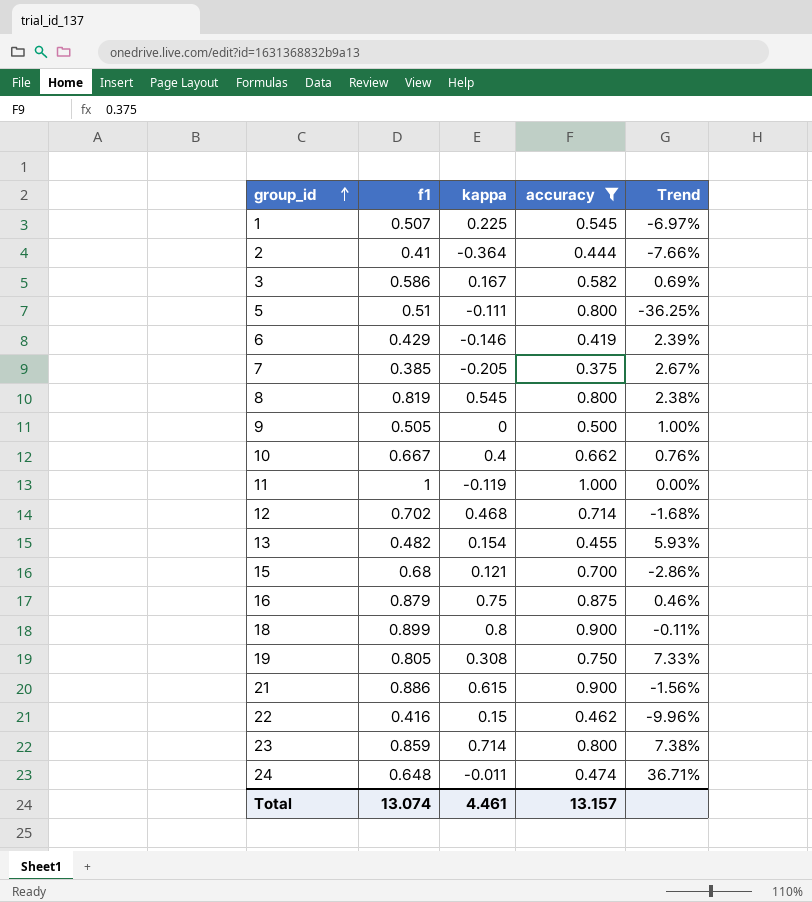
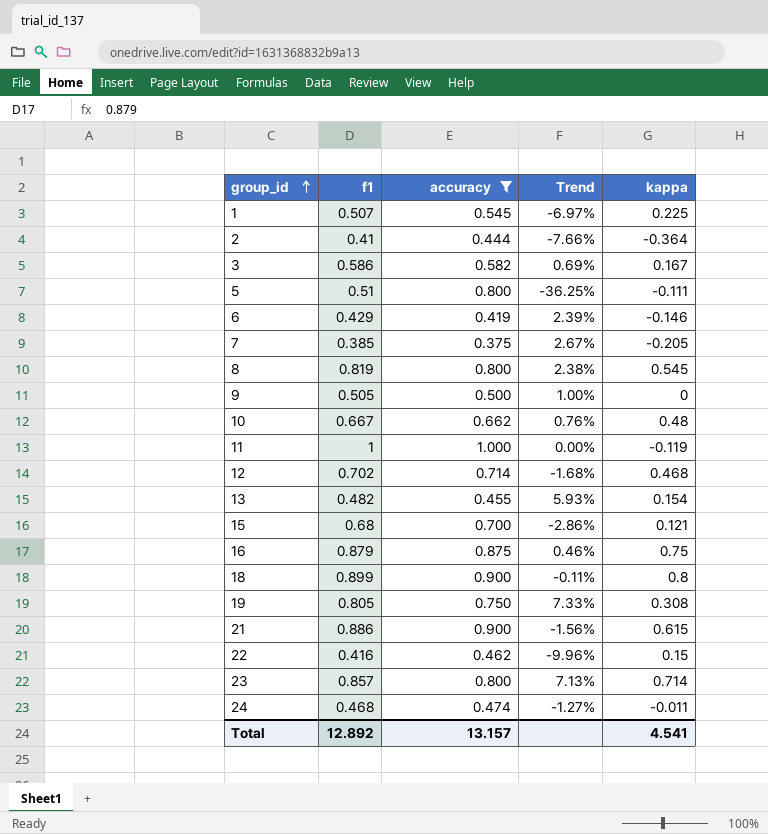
column kappa | position: 3 -> 5
10 | kappa: 0.4 -> 0.48
23 | f1: 0.859 -> 0.857
23 | Trend: 7.38% -> 7.13%
24 | f1: 0.648 -> 0.468
24 | Trend: 36.71% -> -1.27%
Total | f1: 13.074 -> 12.892
Total | kappa: 4.461 -> 4.541

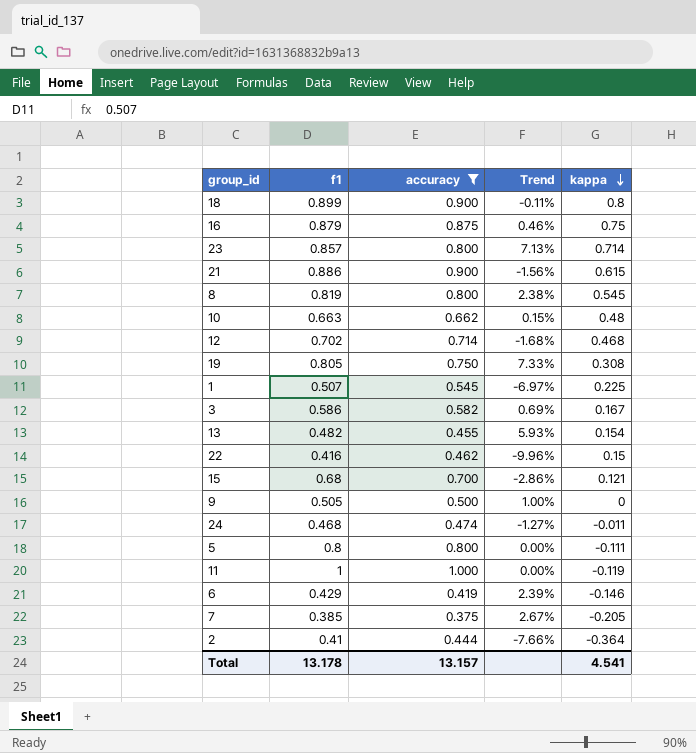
row order: group_id ascending -> kappa descending
10 | f1: 0.667 -> 0.663
10 | Trend: 0.76% -> 0.15%
5 | f1: 0.51 -> 0.8
5 | Trend: -36.25% -> 0.00%
Total | f1: 12.892 -> 13.178

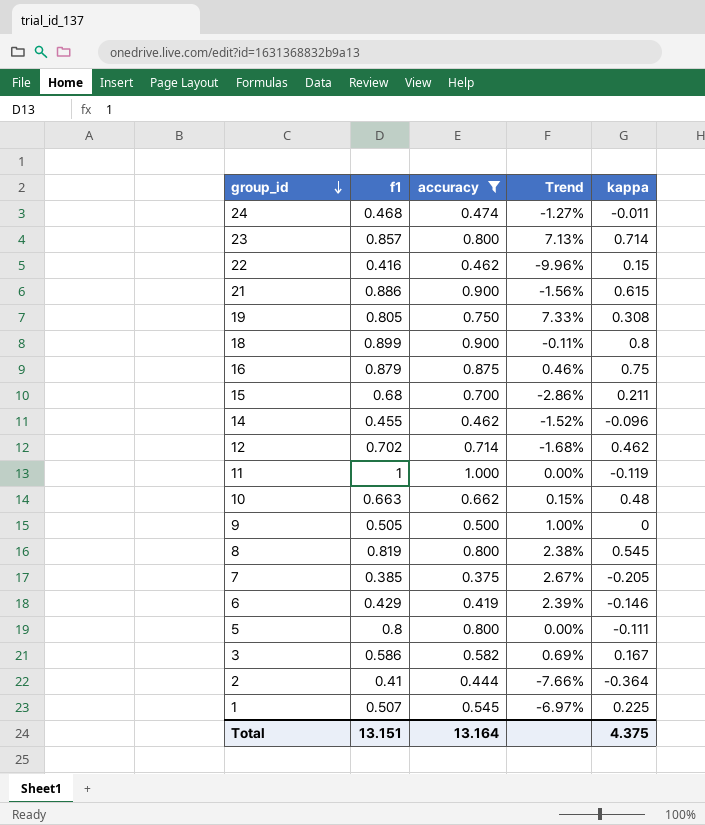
row order: kappa descending -> group_id descending
row 13: 0.482 | 0.455 | 5.93% | 0.154 -> none
15 | kappa: 0.121 -> 0.211
row 14: none -> 0.455 | 0.462 | -1.52% | -0.096
12 | kappa: 0.468 -> 0.462
Total | f1: 13.178 -> 13.151
Total | accuracy: 13.157 -> 13.164
Total | kappa: 4.541 -> 4.375

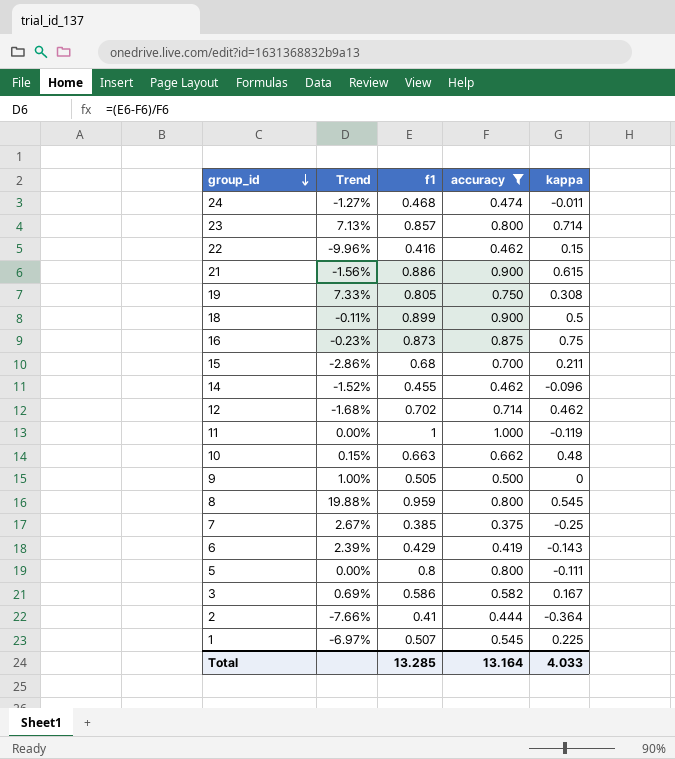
column Trend | position: 4 -> 2
18 | kappa: 0.8 -> 0.5
16 | Trend: 0.46% -> -0.23%
16 | f1: 0.879 -> 0.873
8 | Trend: 2.38% -> 19.88%
8 | f1: 0.819 -> 0.959
7 | kappa: -0.205 -> -0.25
6 | kappa: -0.146 -> -0.143
Total | f1: 13.151 -> 13.285
Total | kappa: 4.375 -> 4.033

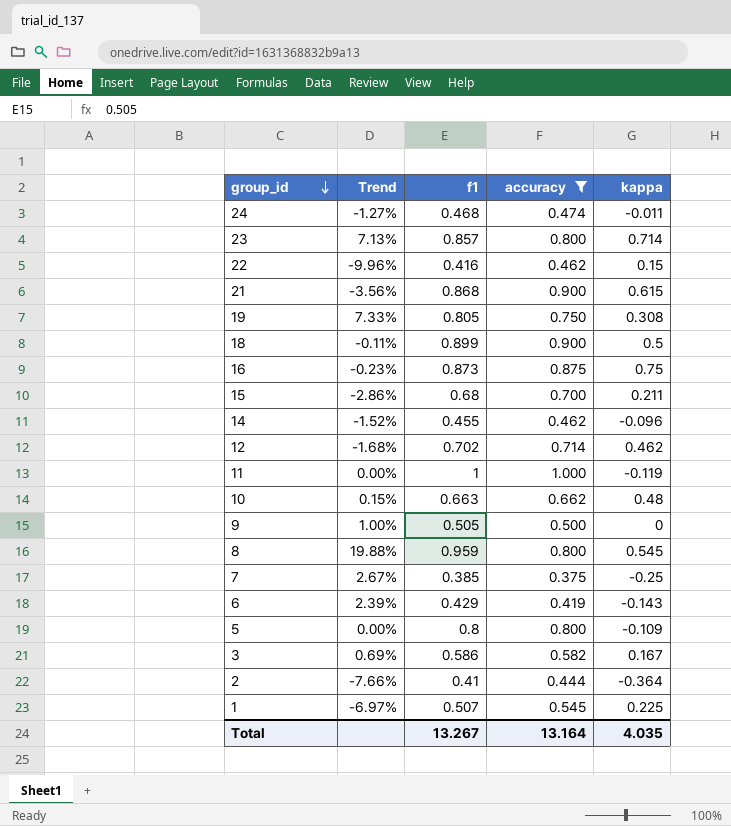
21 | Trend: -1.56% -> -3.56%
21 | f1: 0.886 -> 0.868
5 | kappa: -0.111 -> -0.109
Total | f1: 13.285 -> 13.267
Total | kappa: 4.033 -> 4.035

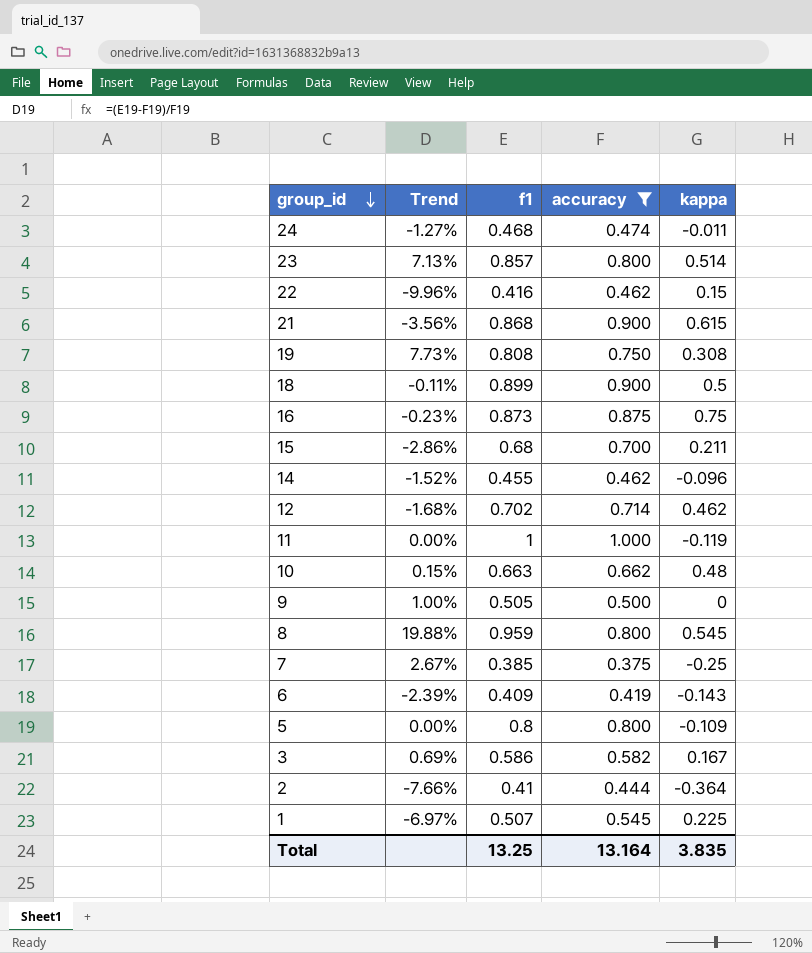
23 | kappa: 0.714 -> 0.514
19 | Trend: 7.33% -> 7.73%
19 | f1: 0.805 -> 0.808
6 | Trend: 2.39% -> -2.39%
6 | f1: 0.429 -> 0.409
Total | f1: 13.267 -> 13.25
Total | kappa: 4.035 -> 3.835

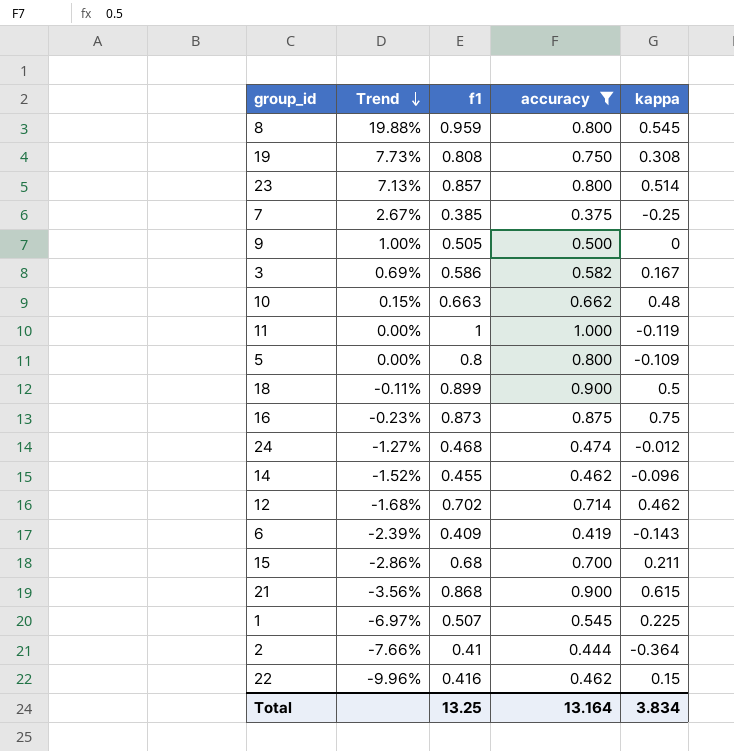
row order: group_id descending -> Trend descending
24 | kappa: -0.011 -> -0.012
Total | kappa: 3.835 -> 3.834

